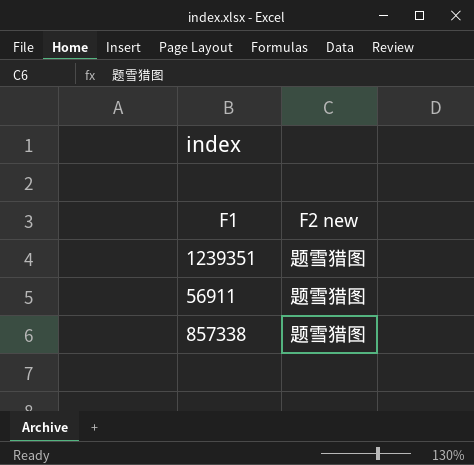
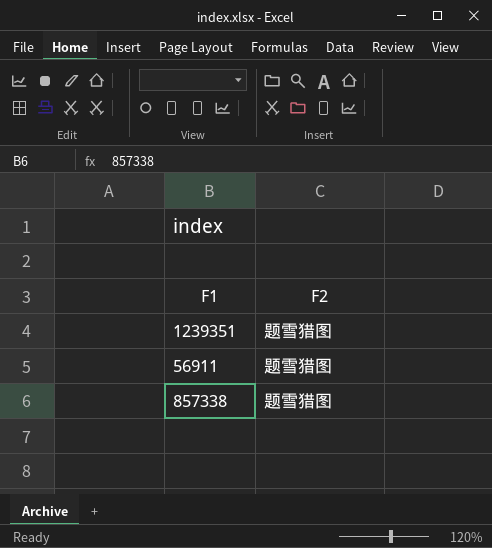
column name: F2 new -> F2

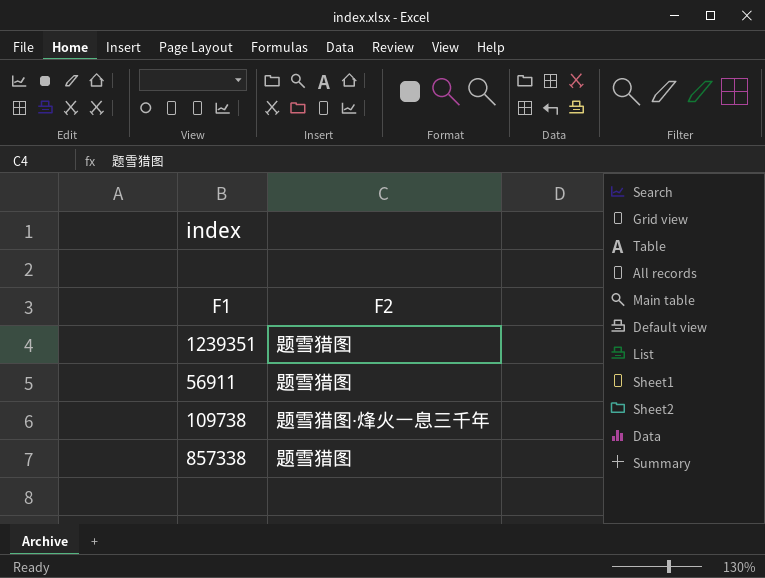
row 109738: none -> 题雪猎图·烽火一息三千年

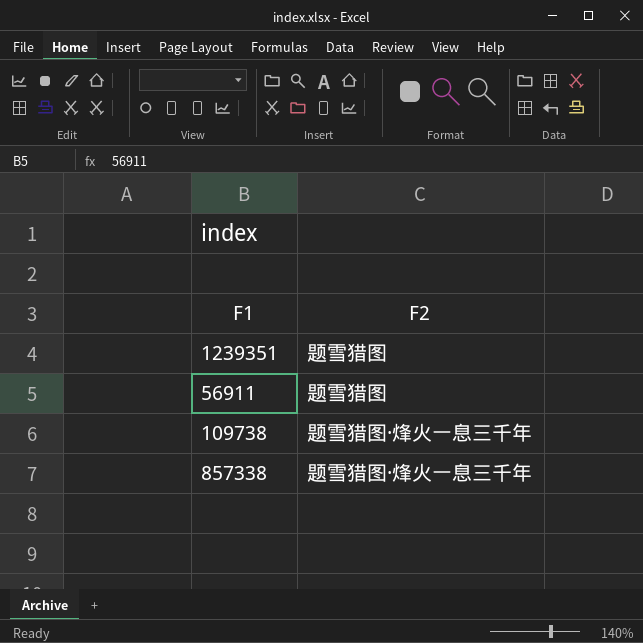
857338 | F2: 题雪猎图 -> 题雪猎图·烽火一息三千年

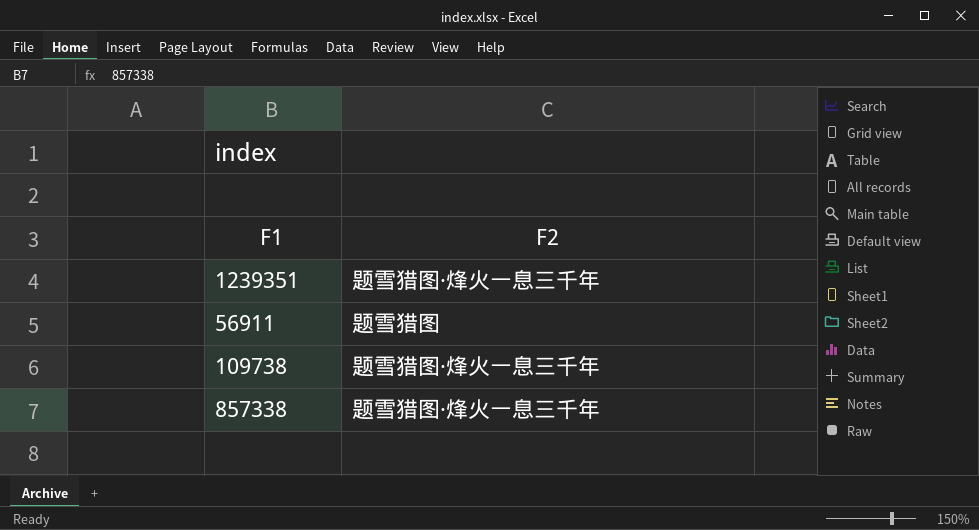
1239351 | F2: 题雪猎图 -> 题雪猎图·烽火一息三千年

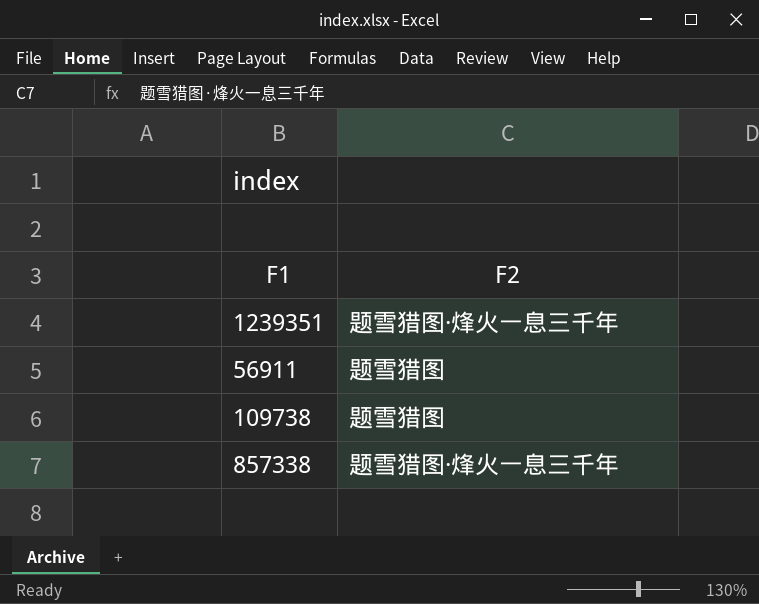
109738 | F2: 题雪猎图·烽火一息三千年 -> 题雪猎图

